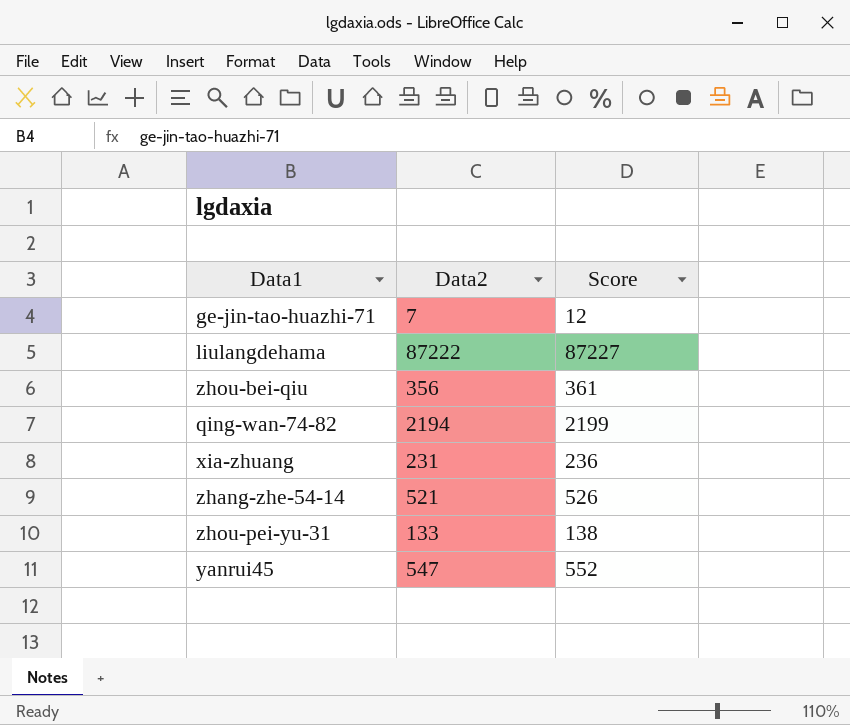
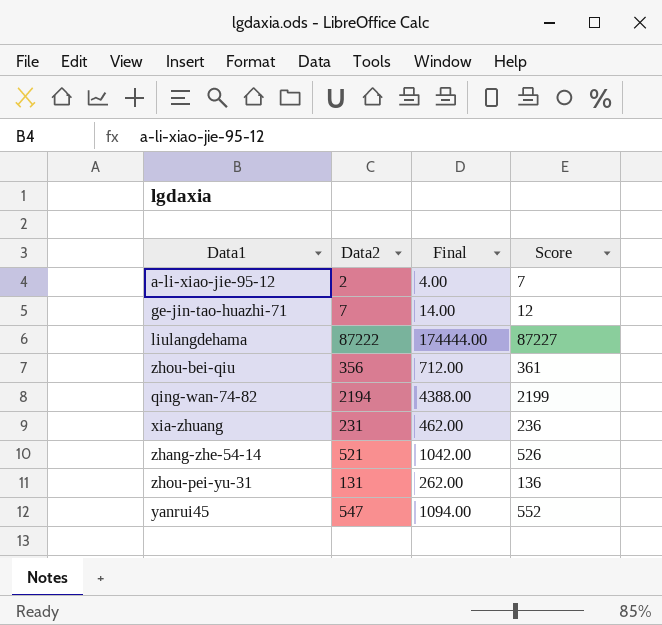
column Final | formula: none -> [Data2] * 2
row a-li-xiao-jie-95-12: none -> 2 | 4.00 | 7
zhou-pei-yu-31 | Data2: 133 -> 131
zhou-pei-yu-31 | Score: 138 -> 136

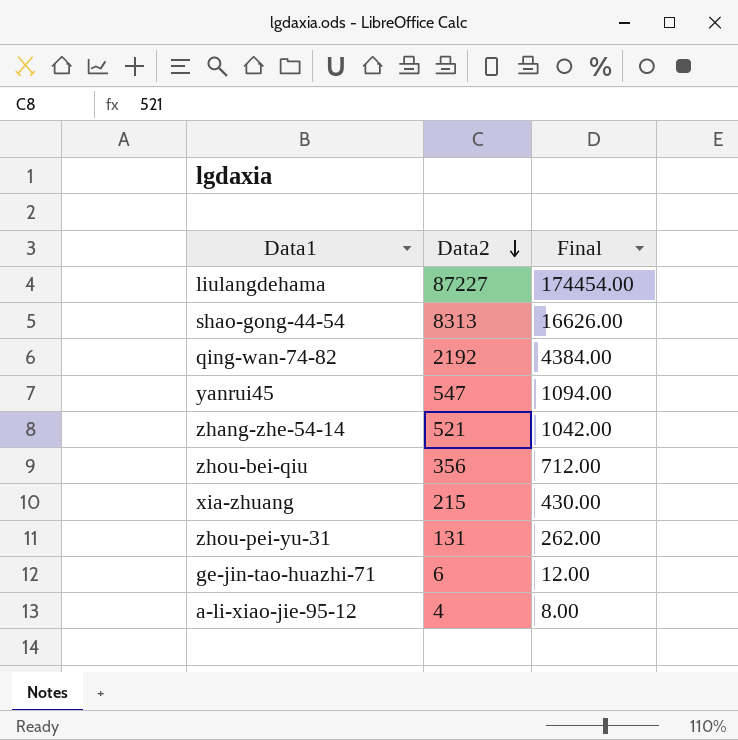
row order: none -> Data2 descending
column Score | formula: [Data2] + 5 -> none
liulangdehama | Data2: 87222 -> 87227
liulangdehama | Final: 174444.00 -> 174454.00
row shao-gong-44-54: none -> 8313 | 16626.00
qing-wan-74-82 | Data2: 2194 -> 2192
qing-wan-74-82 | Final: 4388.00 -> 4384.00
xia-zhuang | Data2: 231 -> 215
xia-zhuang | Final: 462.00 -> 430.00
ge-jin-tao-huazhi-71 | Data2: 7 -> 6
ge-jin-tao-huazhi-71 | Final: 14.00 -> 12.00
a-li-xiao-jie-95-12 | Data2: 2 -> 4
a-li-xiao-jie-95-12 | Final: 4.00 -> 8.00

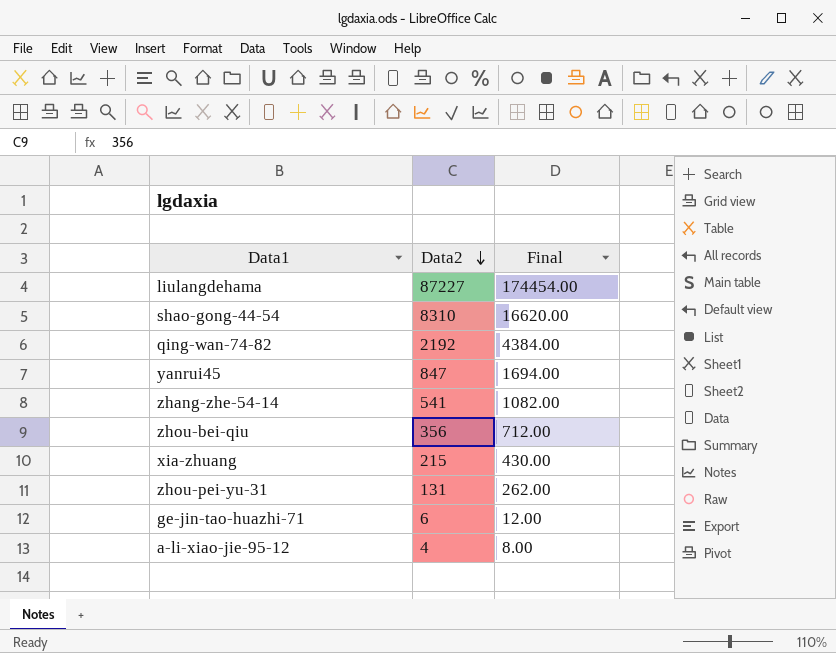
shao-gong-44-54 | Data2: 8313 -> 8310
shao-gong-44-54 | Final: 16626.00 -> 16620.00
yanrui45 | Data2: 547 -> 847
yanrui45 | Final: 1094.00 -> 1694.00
zhang-zhe-54-14 | Data2: 521 -> 541
zhang-zhe-54-14 | Final: 1042.00 -> 1082.00

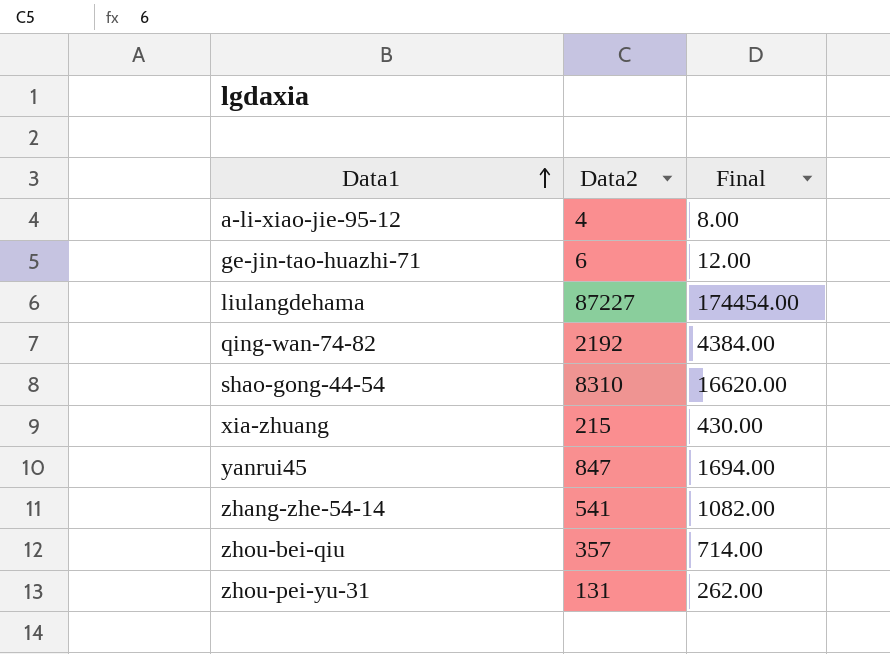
row order: Data2 descending -> Data1 ascending
zhou-bei-qiu | Data2: 356 -> 357
zhou-bei-qiu | Final: 712.00 -> 714.00

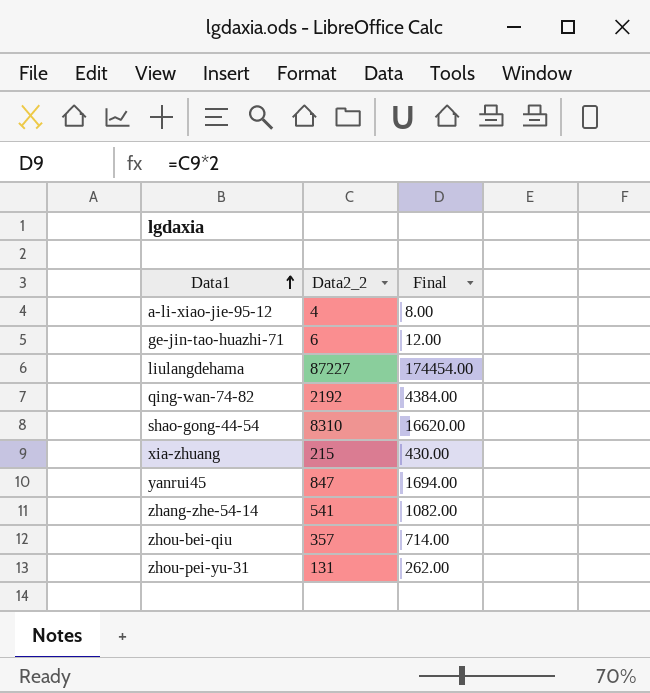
column name: Data2 -> Data2_2

